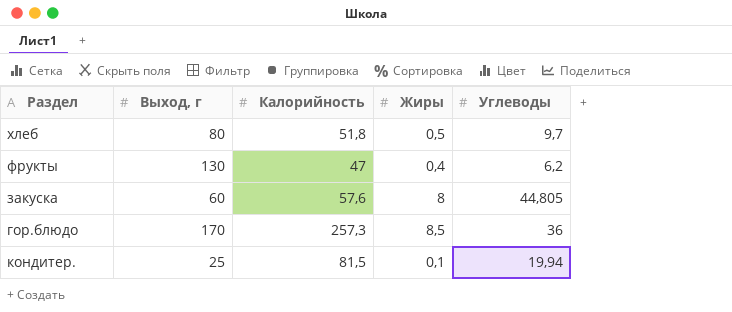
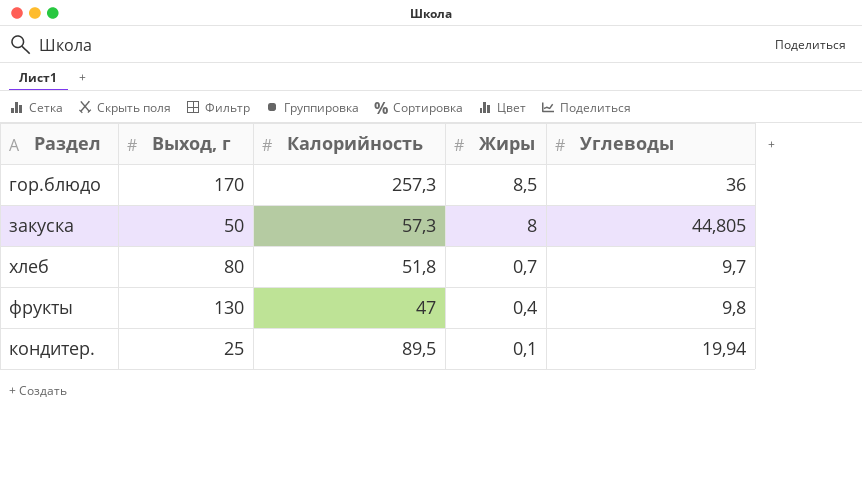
row order: none -> Жиры descending
закуска | Выход, г: 60 -> 50
закуска | Калорийность: 57,6 -> 57,3
хлеб | Жиры: 0,5 -> 0,7
фрукты | Углеводы: 6,2 -> 9,8
кондитер. | Калорийность: 81,5 -> 89,5

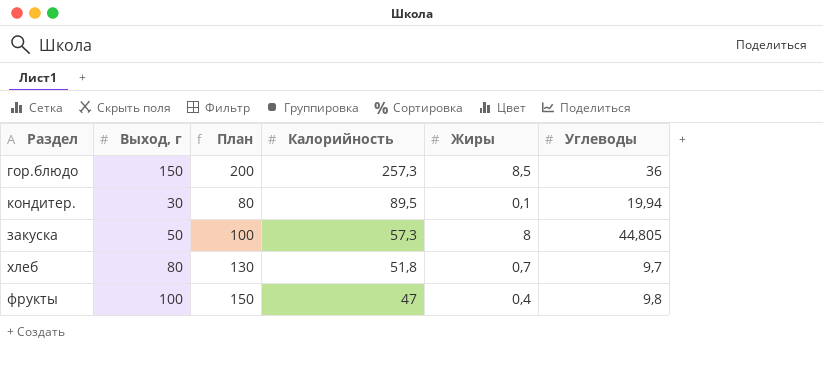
row order: Жиры descending -> Калорийность descending
column План | formula: none -> [Выход, г] + 50
гор.блюдо | Выход, г: 170 -> 150
кондитер. | Выход, г: 25 -> 30
фрукты | Выход, г: 130 -> 100

